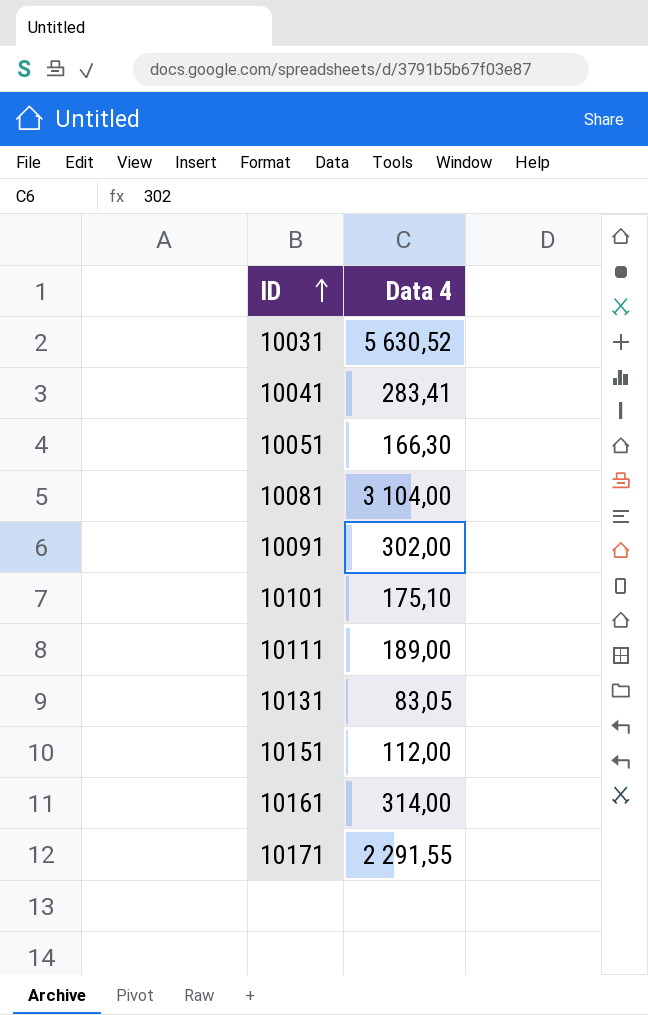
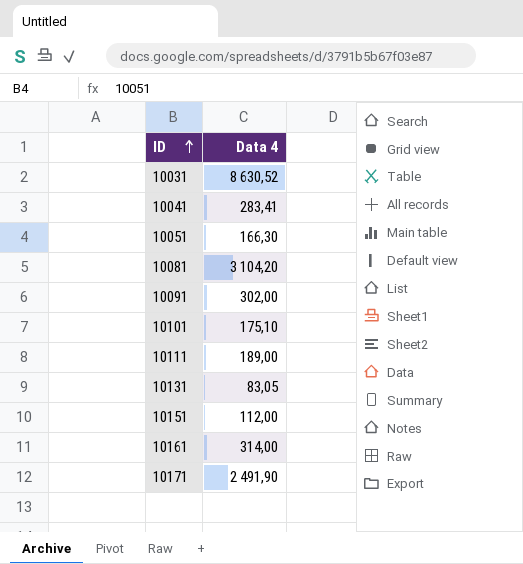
10031 | Data 4: 5 630,52 -> 8 630,52
10081 | Data 4: 3 104,00 -> 3 104,20
10171 | Data 4: 2 291,55 -> 2 491,90

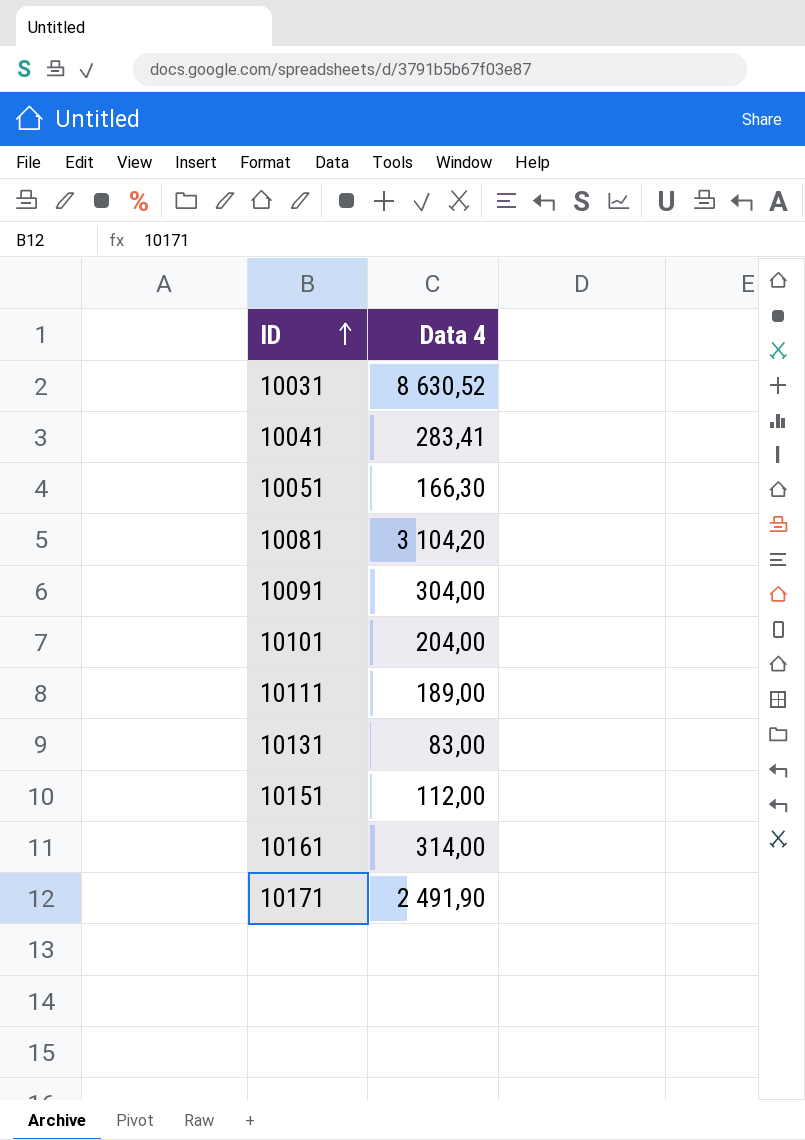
10091 | Data 4: 302,00 -> 304,00
10101 | Data 4: 175,10 -> 204,00
10131 | Data 4: 83,05 -> 83,00

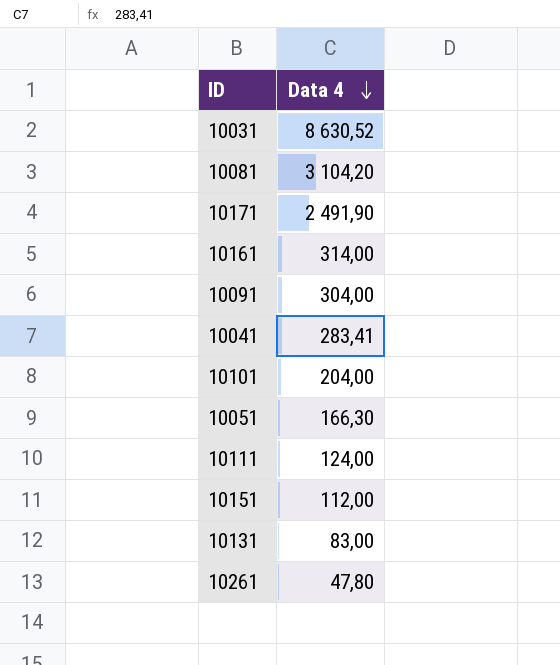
row order: ID ascending -> Data 4 descending
10111 | Data 4: 189,00 -> 124,00
row 10261: none -> 47,80

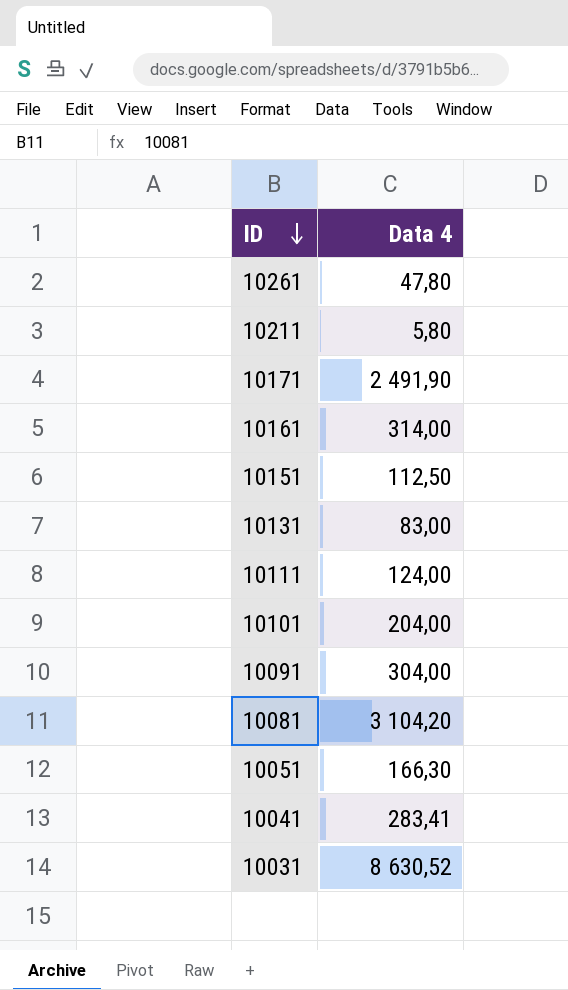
row order: Data 4 descending -> ID descending
row 10211: none -> 5,80
10151 | Data 4: 112,00 -> 112,50

